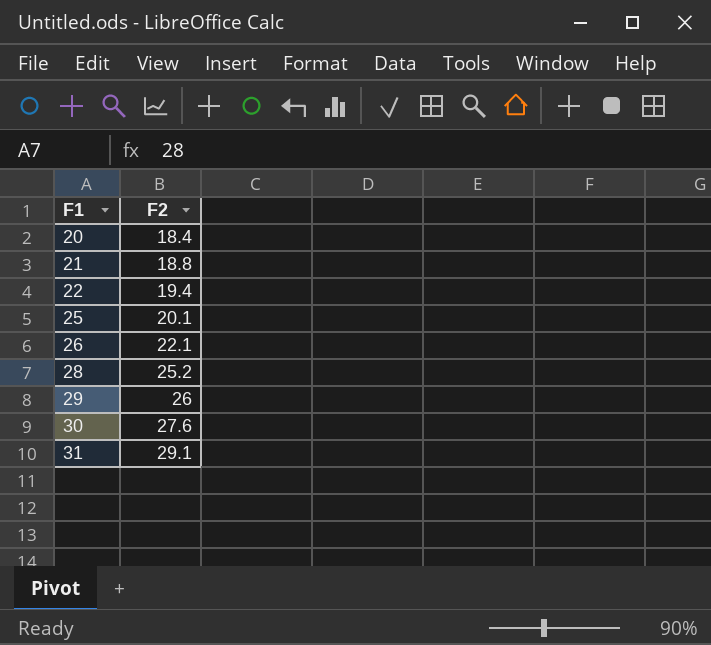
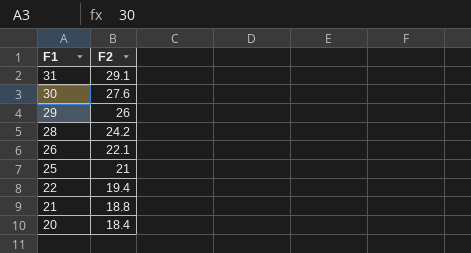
row order: F1 ascending -> F1 descending
28 | F2: 25.2 -> 24.2
25 | F2: 20.1 -> 21

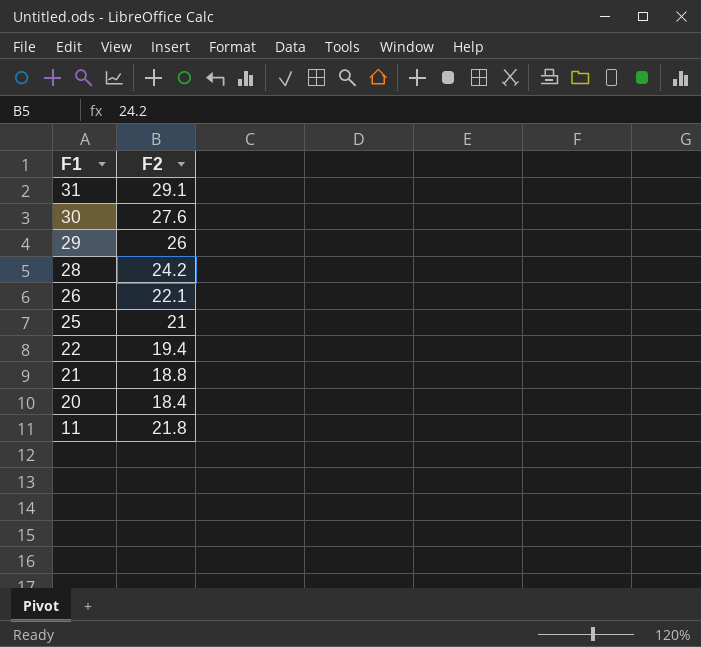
row 11: none -> 21.8

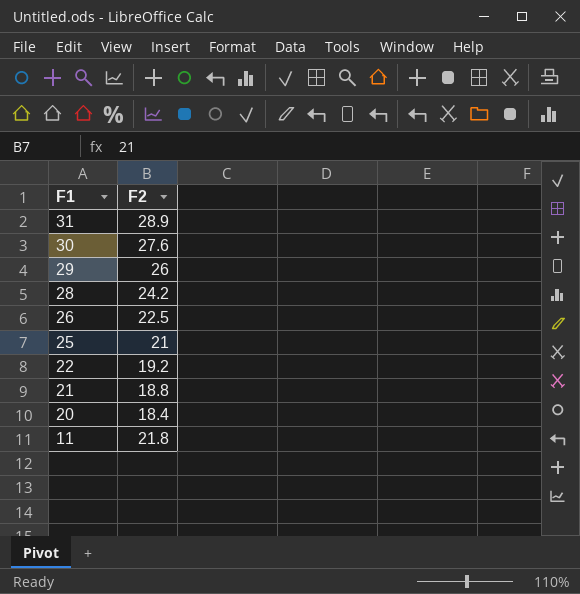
31 | F2: 29.1 -> 28.9
26 | F2: 22.1 -> 22.5
22 | F2: 19.4 -> 19.2

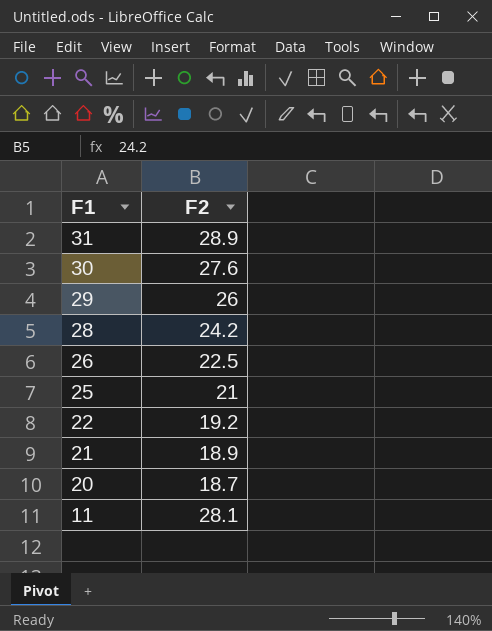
21 | F2: 18.8 -> 18.9
20 | F2: 18.4 -> 18.7
11 | F2: 21.8 -> 28.1

